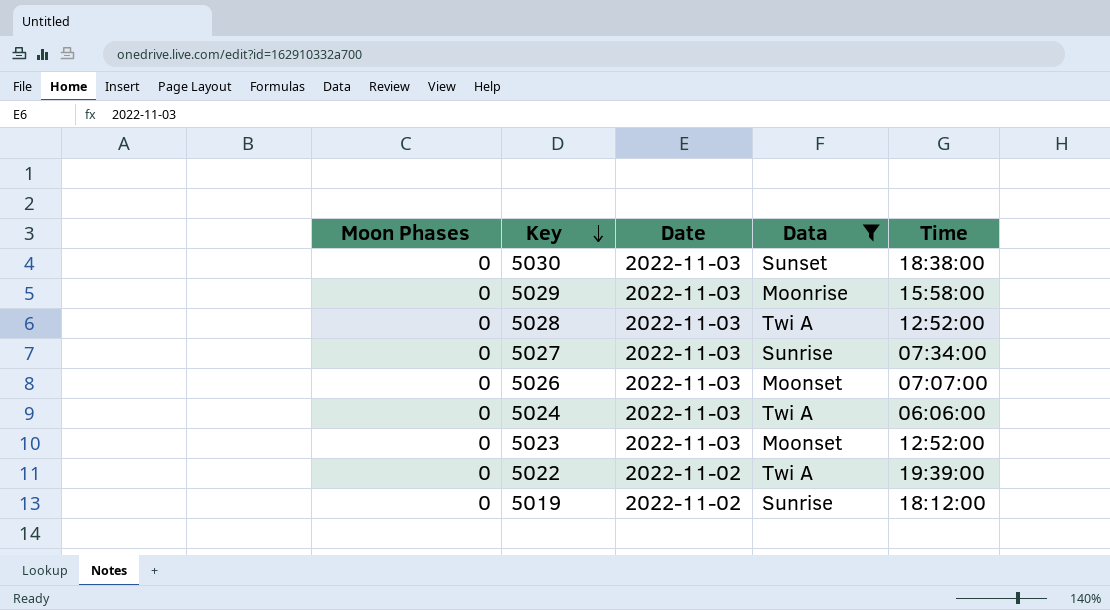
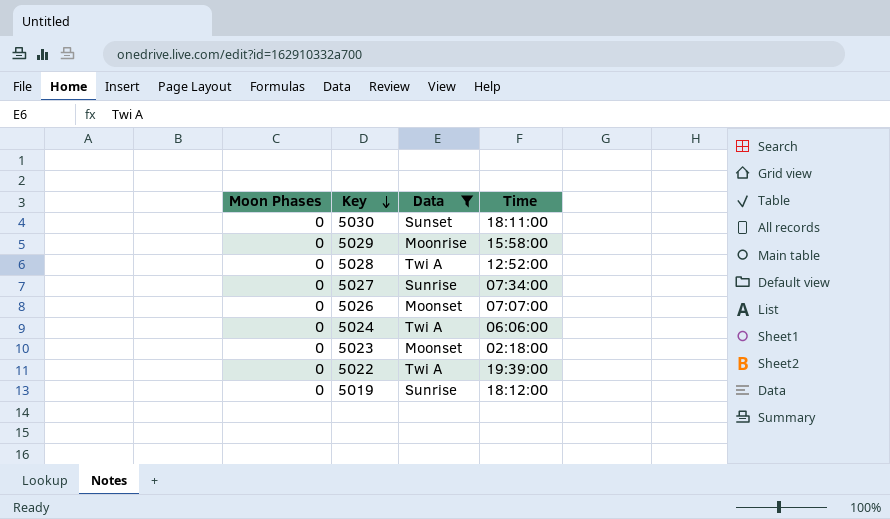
column Date | position: 3 -> none
5030 | Time: 18:38:00 -> 18:11:00
5023 | Time: 12:52:00 -> 02:18:00

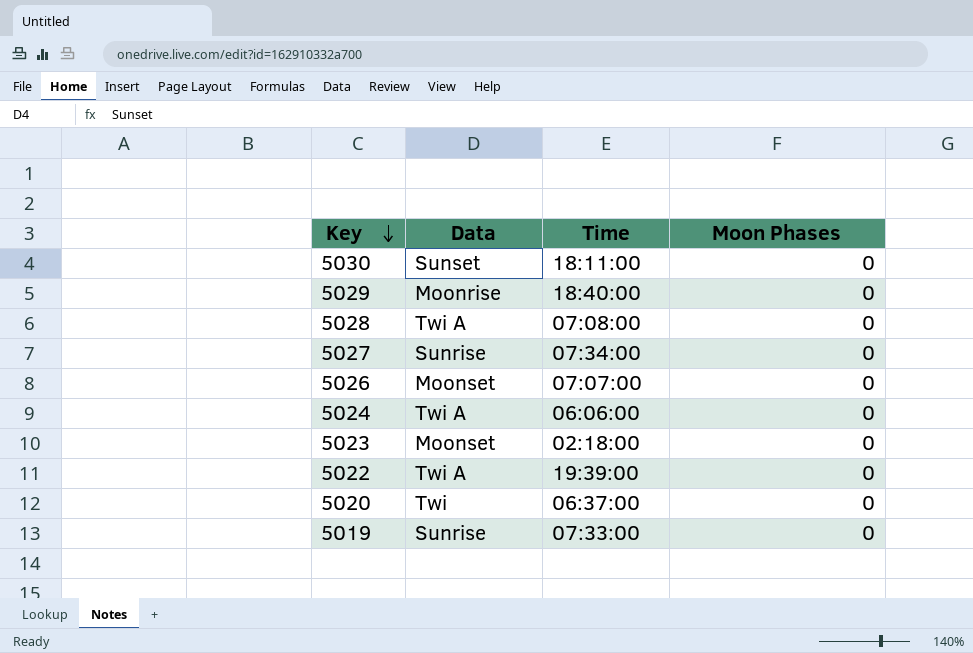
filter: Data != Twi -> none
column Moon Phases | position: 1 -> 4
5029 | Time: 15:58:00 -> 18:40:00
5028 | Time: 12:52:00 -> 07:08:00
5019 | Time: 18:12:00 -> 07:33:00

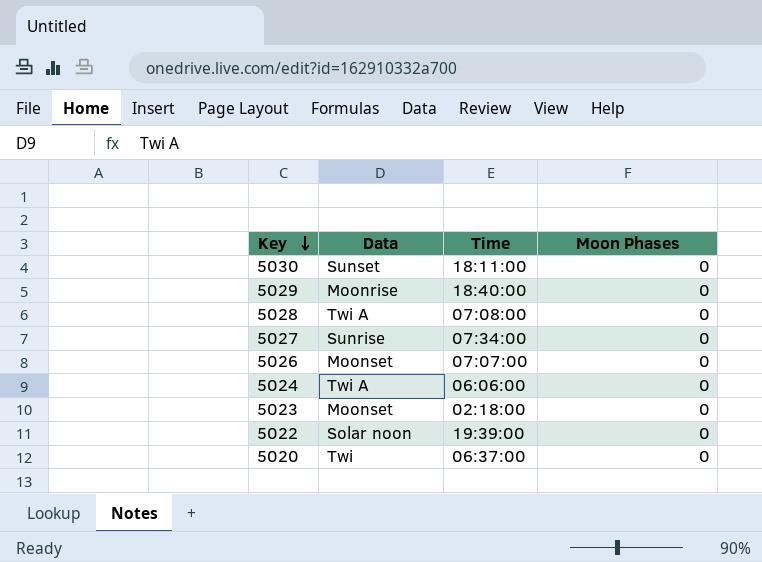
row 5019: Sunrise | 07:33:00 | 0 -> none
5022 | Data: Twi A -> Solar noon

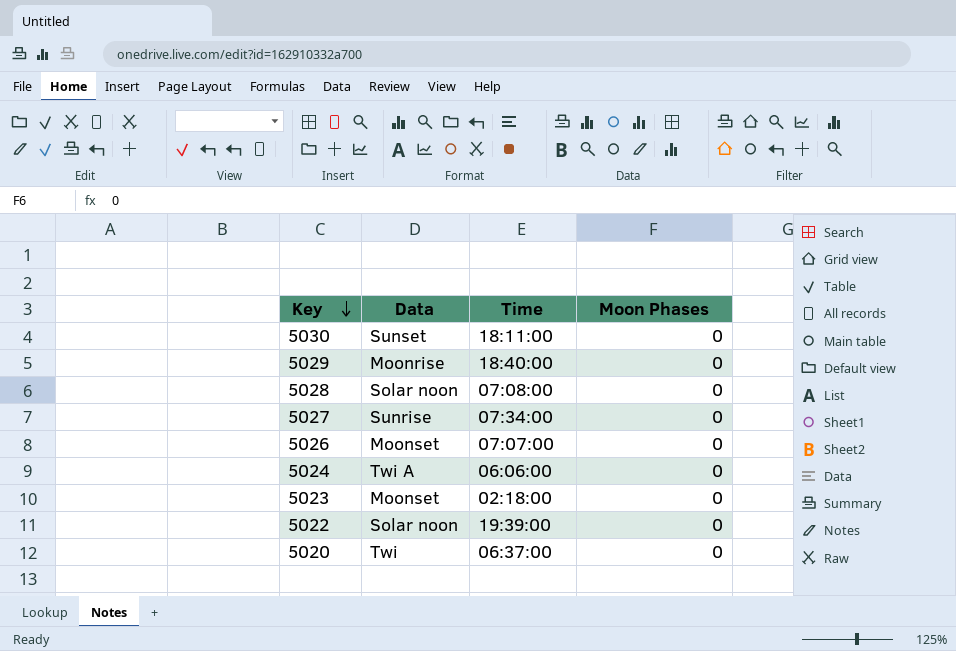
5028 | Data: Twi A -> Solar noon

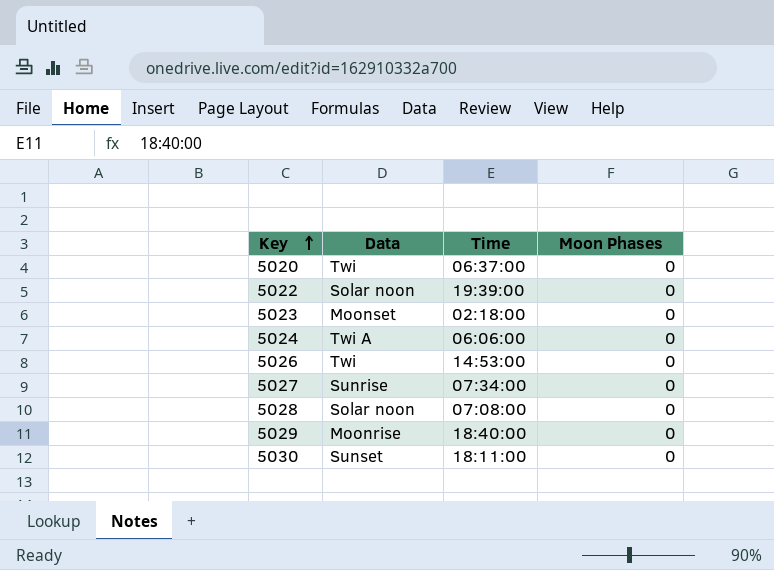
row order: Key descending -> Key ascending
5026 | Data: Moonset -> Twi
5026 | Time: 07:07:00 -> 14:53:00

